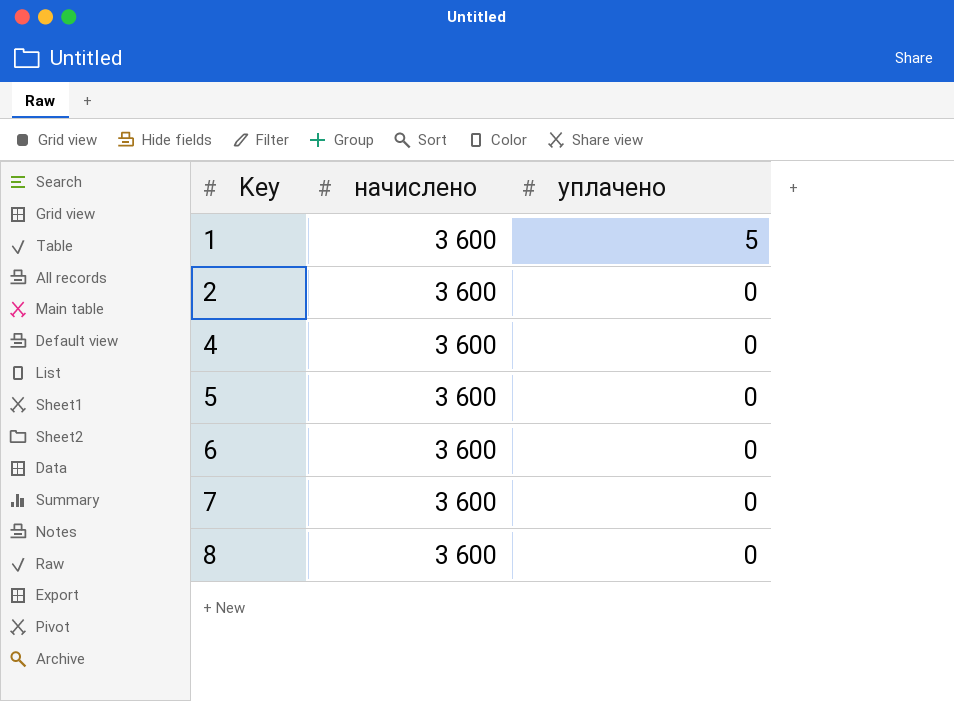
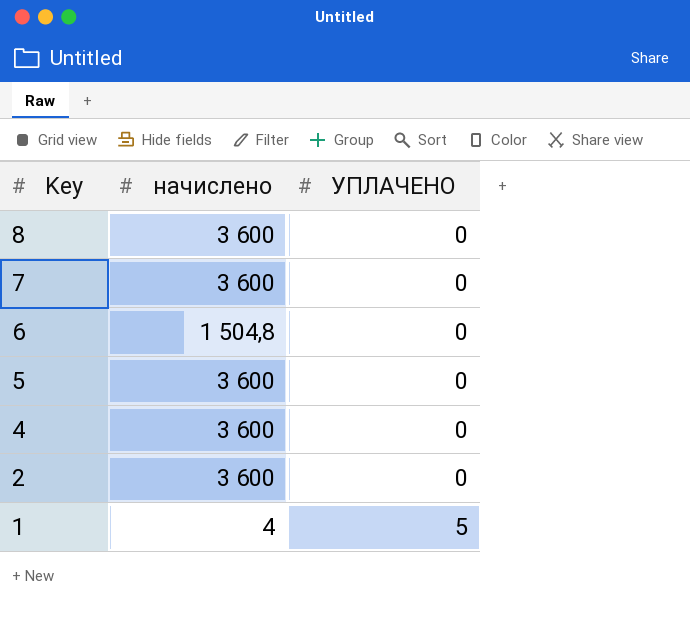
row order: Key ascending -> Key descending
column name: уплачено -> УПЛАЧЕНО
6 | начислено: 3 600 -> 1 504,8
1 | начислено: 3 600 -> 4

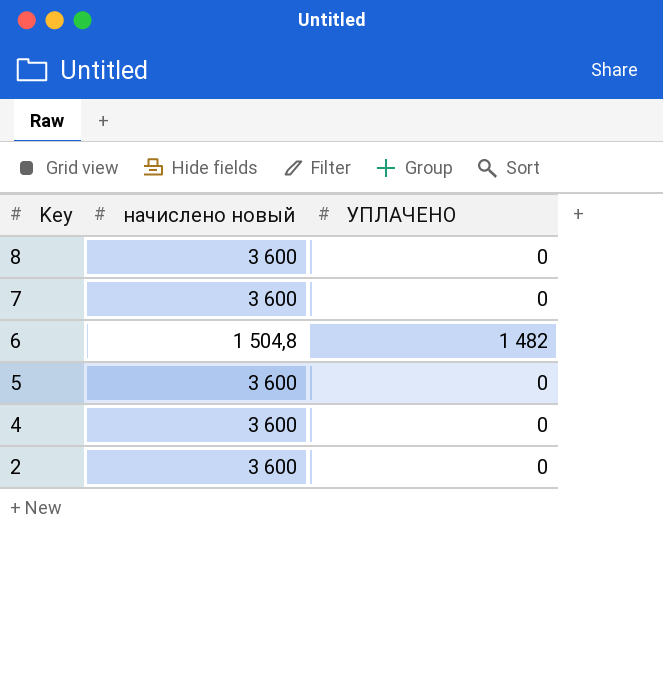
column name: начислено -> начислено новый
row 1: 4 | 5 -> none
6 | УПЛАЧЕНО: 0 -> 1 482

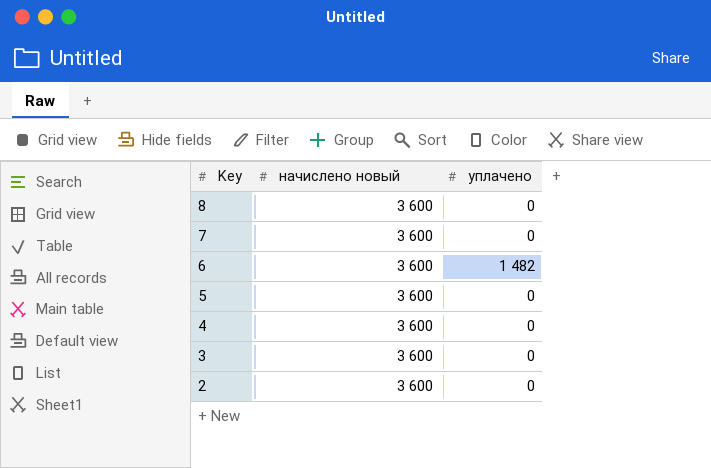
column name: УПЛАЧЕНО -> уплачено
6 | начислено новый: 1 504,8 -> 3 600
row 3: none -> 3 600 | 0

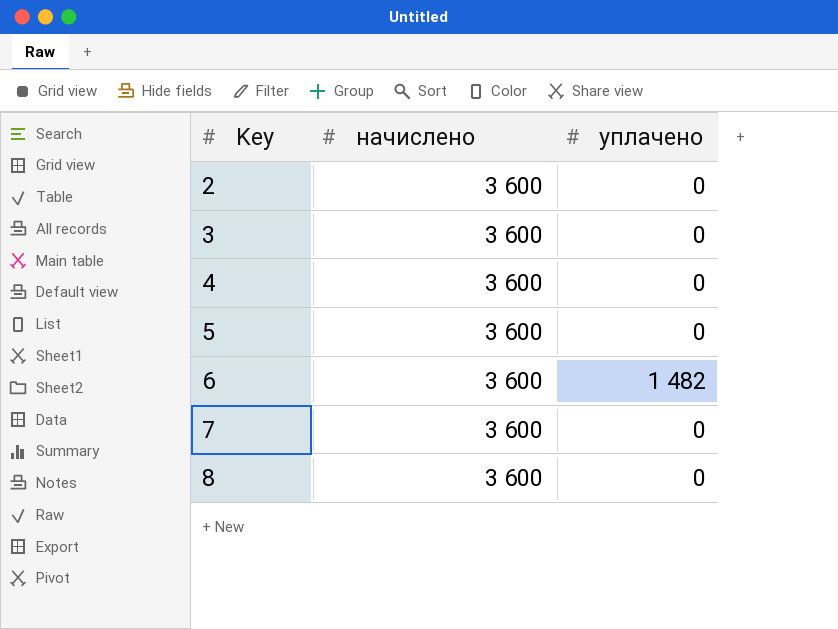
row order: Key descending -> Key ascending
column name: начислено новый -> начислено

